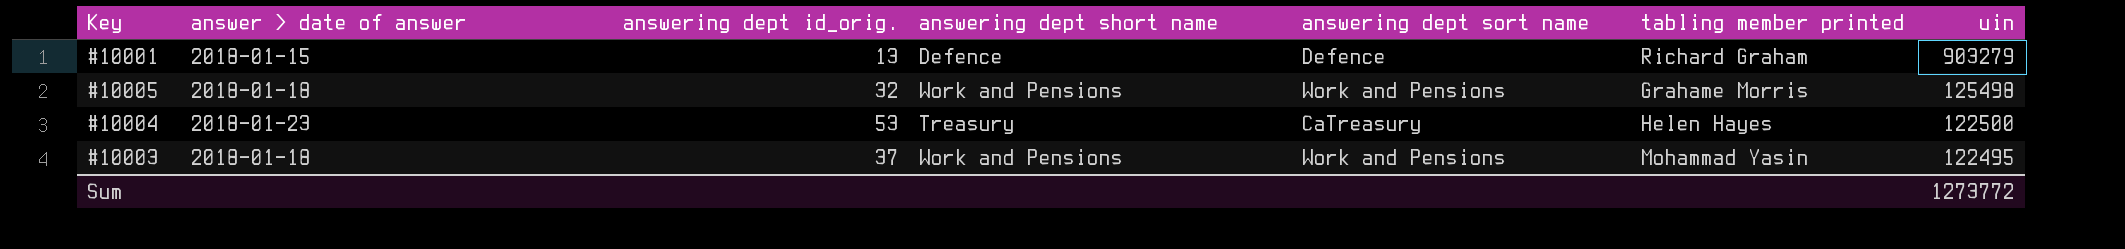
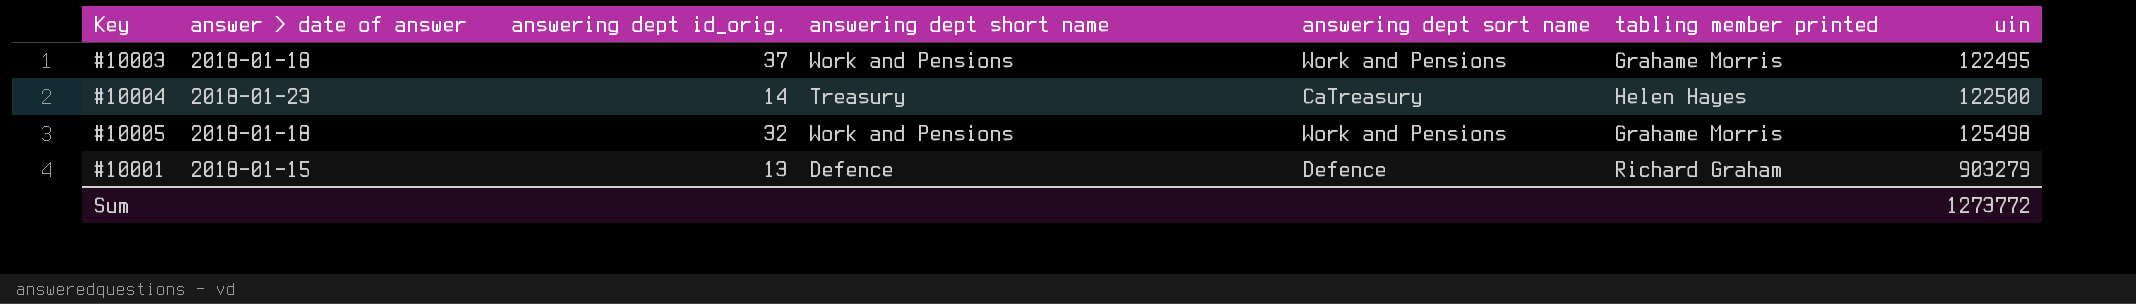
row order: uin descending -> uin ascending
#10003 | tabling member printed: Mohammad Yasin -> Grahame Morris
#10004 | answering dept id_orig.: 53 -> 14

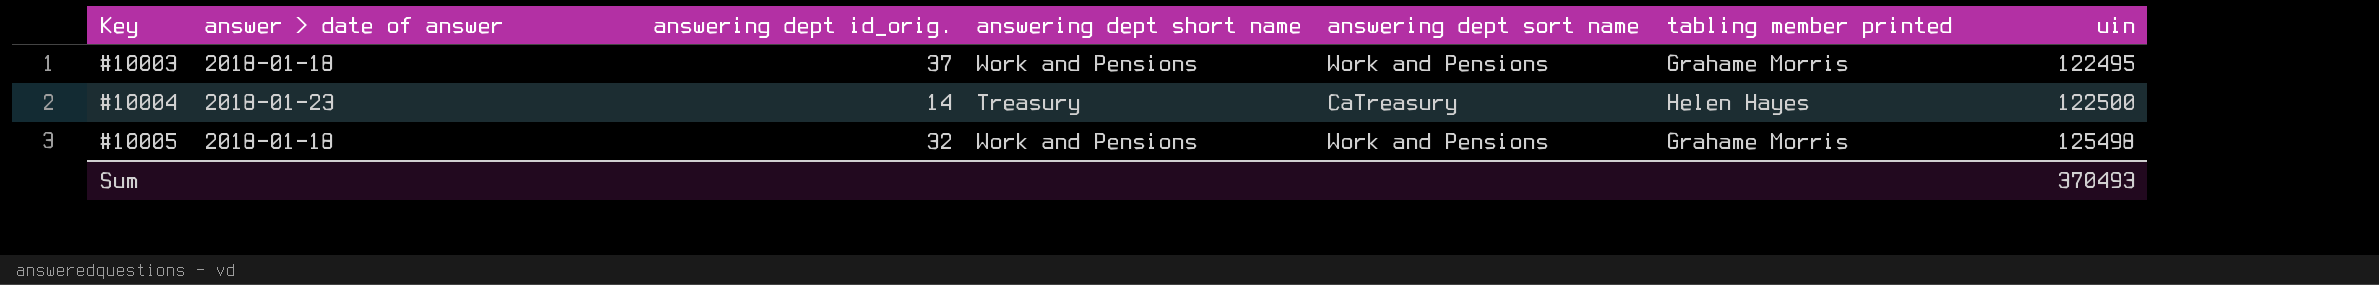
row #10001: 2018-01-15 | 13 | Defence | Defence | Richard Graham | 903279 -> none
Sum | uin: 1273772 -> 370493

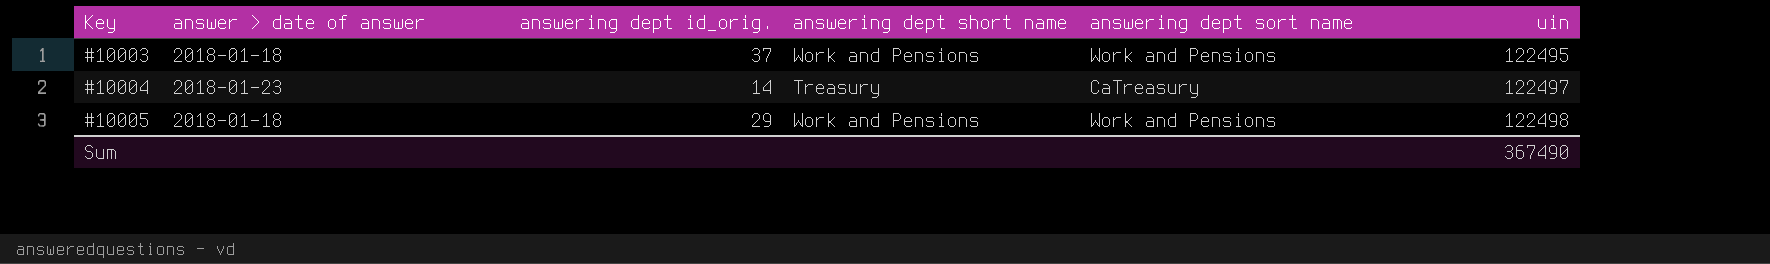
column tabling member printed | position: 6 -> none
#10004 | uin: 122500 -> 122497
#10005 | answering dept id_orig.: 32 -> 29
#10005 | uin: 125498 -> 122498
Sum | uin: 370493 -> 367490

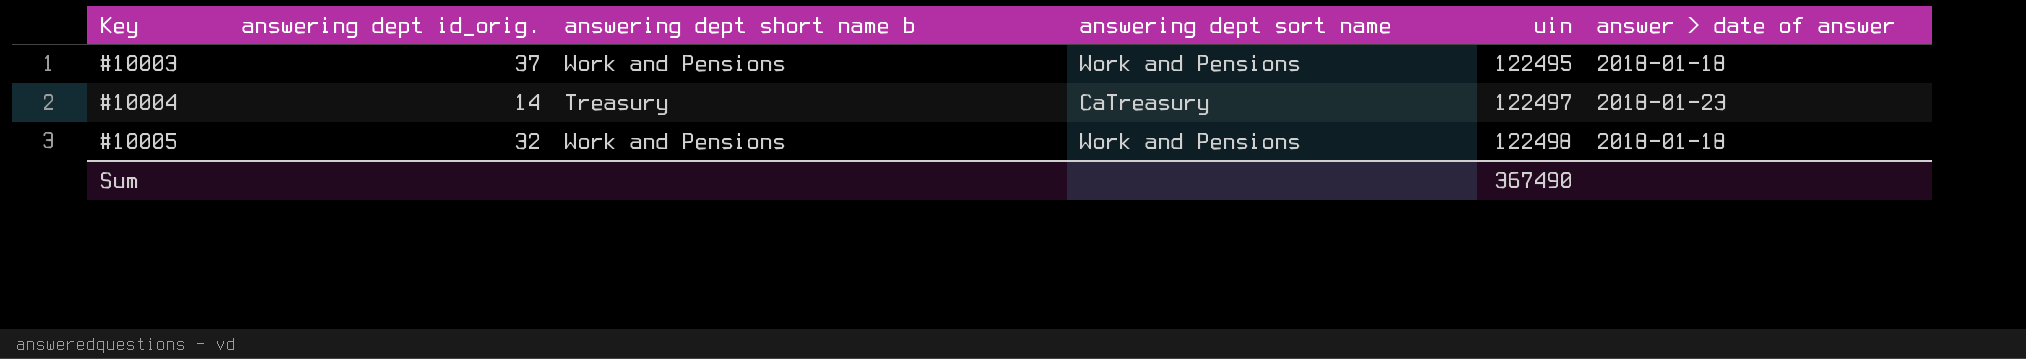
column name: answering dept short name -> answering dept short name b
column answer > date of answer | position: 2 -> 6
#10005 | answering dept id_orig.: 29 -> 32

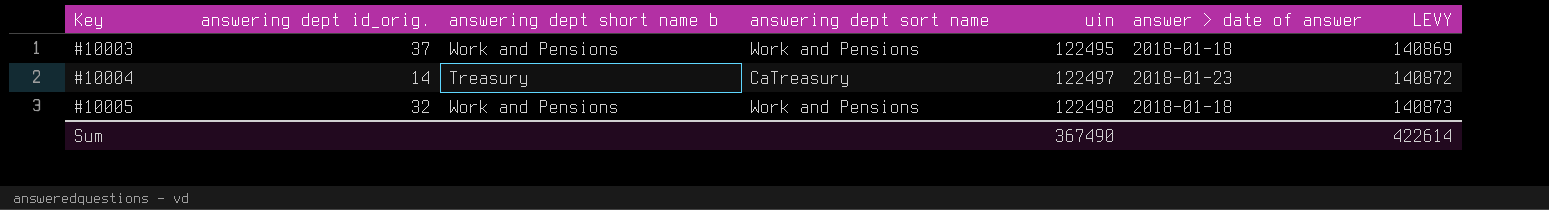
column LEVY | formula: none -> [uin] * 1.15

